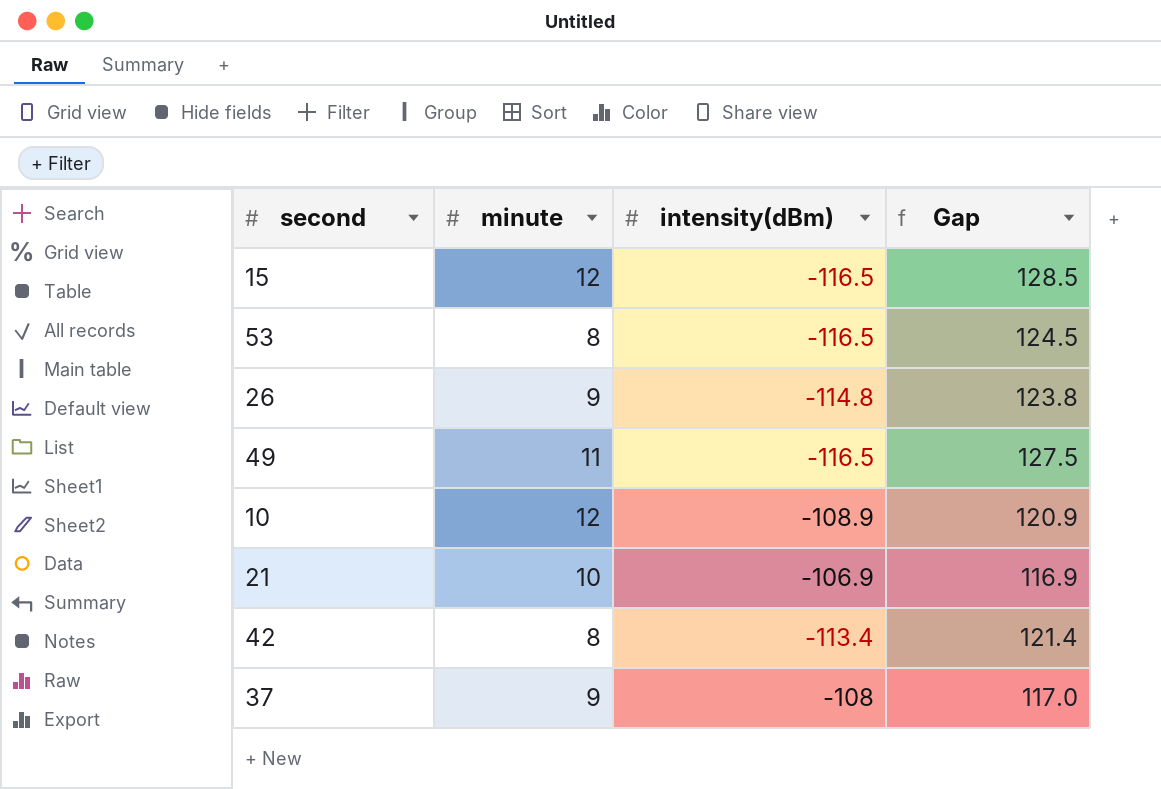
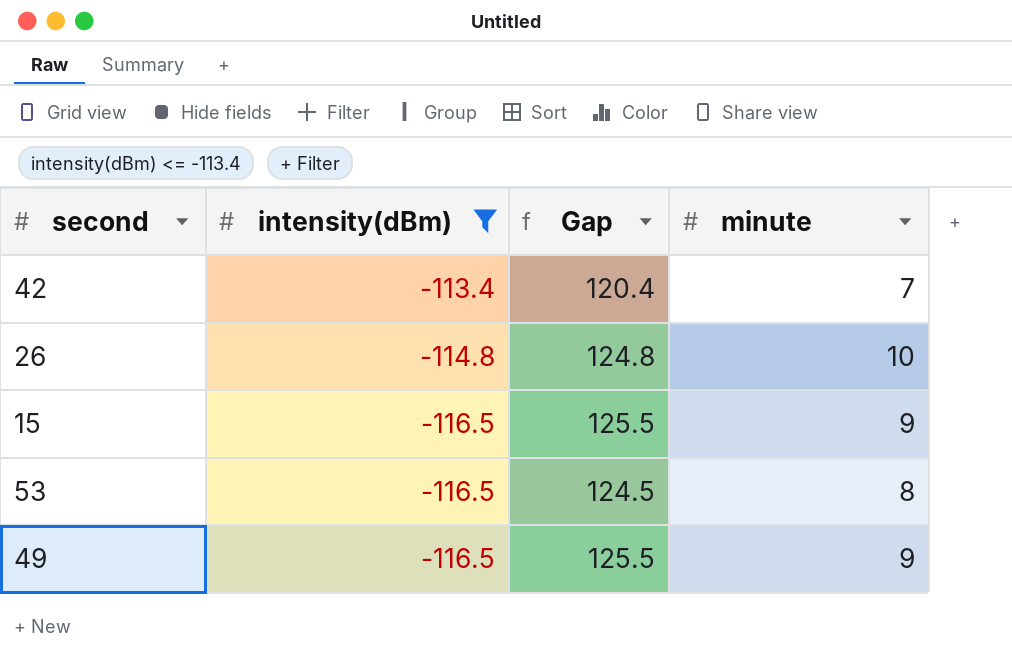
filter: none -> intensity(dBm) <= -113.4
row order: none -> intensity(dBm) descending
column minute | position: 2 -> 4
42 | Gap: 121.4 -> 120.4
42 | minute: 8 -> 7
26 | Gap: 123.8 -> 124.8
26 | minute: 9 -> 10
15 | Gap: 128.5 -> 125.5
15 | minute: 12 -> 9
49 | Gap: 127.5 -> 125.5
49 | minute: 11 -> 9

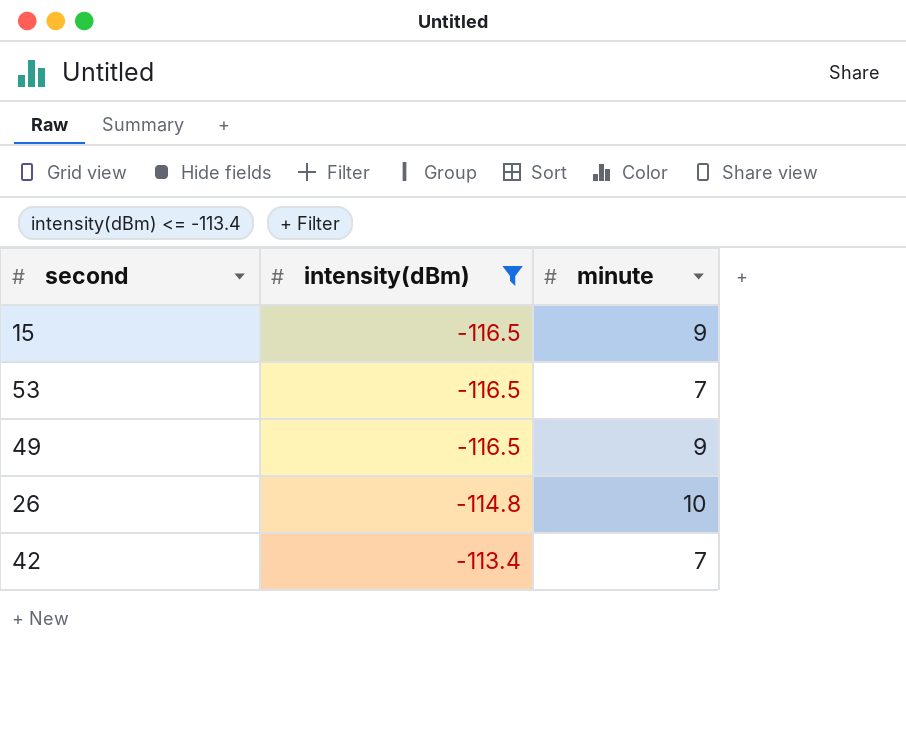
row order: intensity(dBm) descending -> intensity(dBm) ascending
column Gap | formula: [minute] - [intensity(dBm)] -> none
53 | minute: 8 -> 7

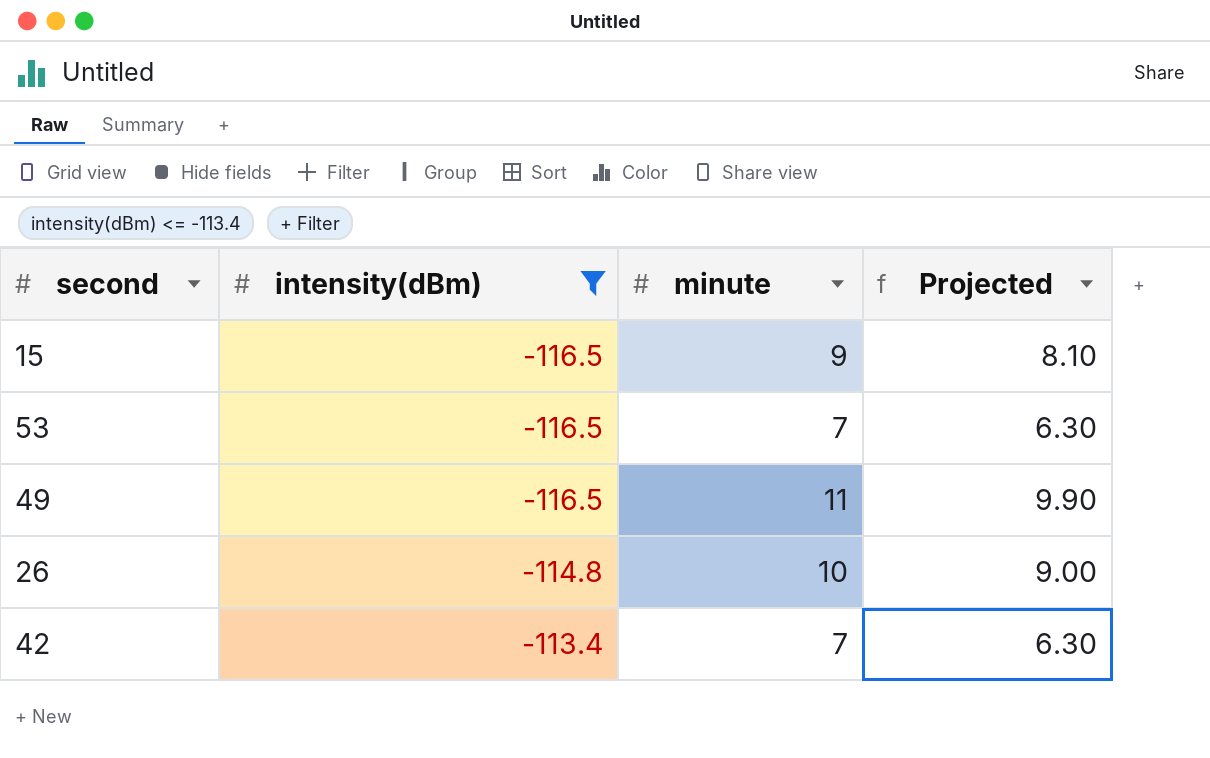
column Projected | formula: none -> [minute] * 0.9
49 | minute: 9 -> 11

